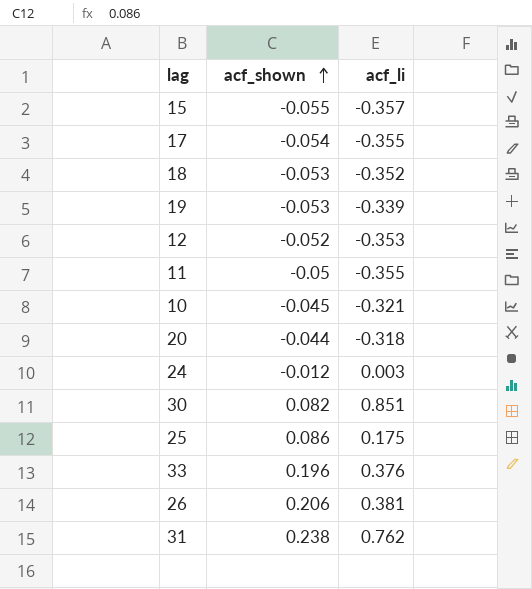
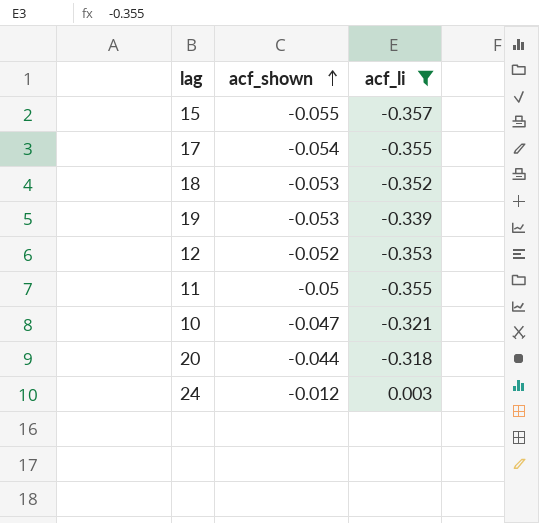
filter: none -> acf_li <= 0.003
10 | acf_shown: -0.045 -> -0.047

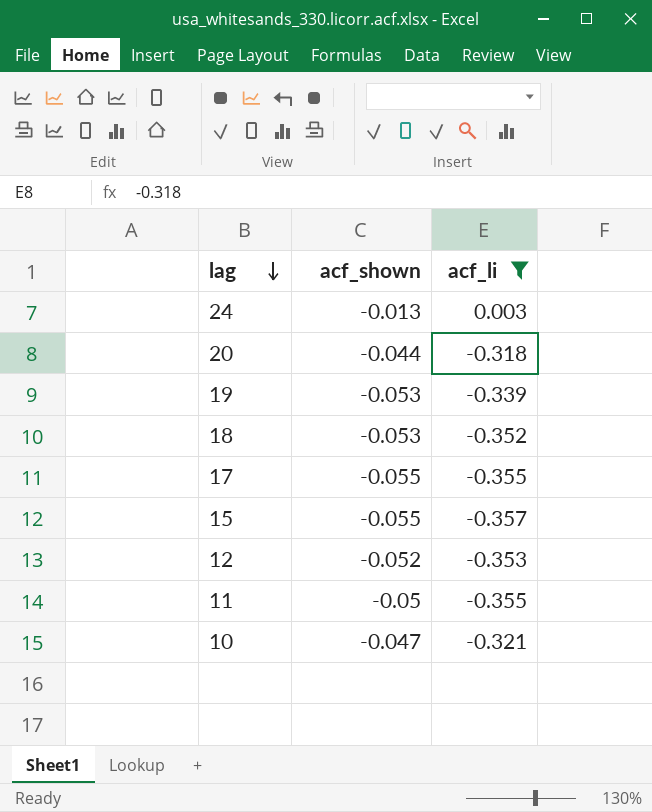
row order: acf_shown ascending -> lag descending
24 | acf_shown: -0.012 -> -0.013
17 | acf_shown: -0.054 -> -0.055

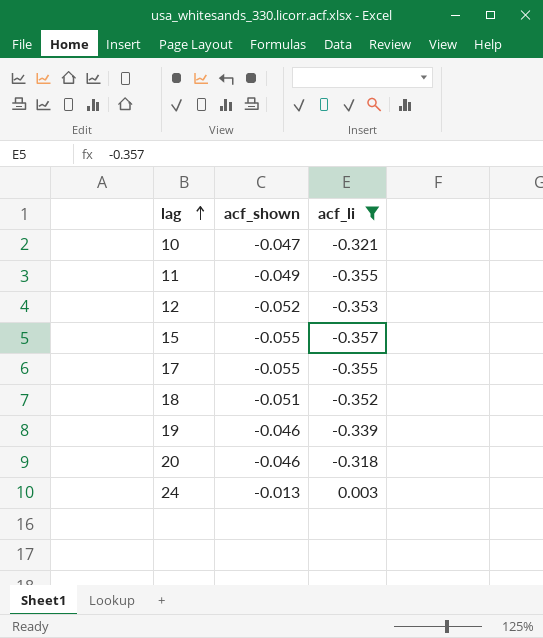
row order: lag descending -> lag ascending
11 | acf_shown: -0.05 -> -0.049
18 | acf_shown: -0.053 -> -0.051
19 | acf_shown: -0.053 -> -0.046
20 | acf_shown: -0.044 -> -0.046

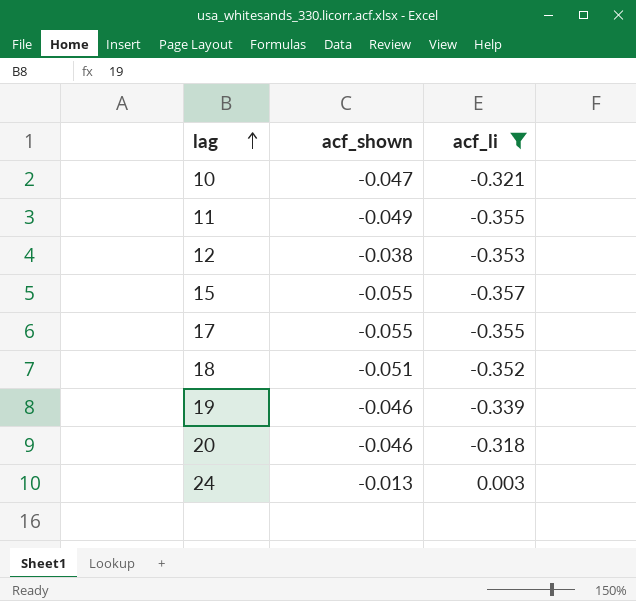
12 | acf_shown: -0.052 -> -0.038

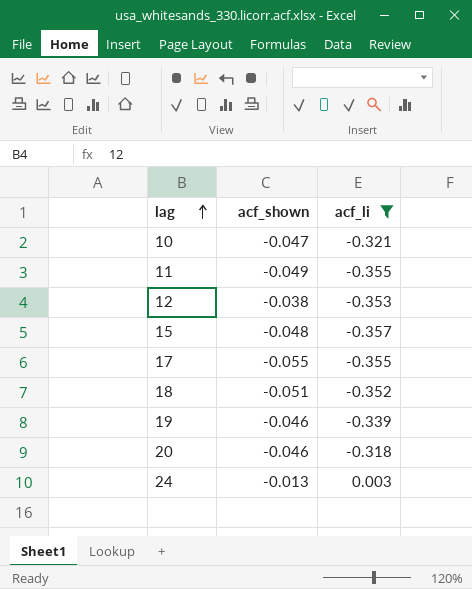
15 | acf_shown: -0.055 -> -0.048

